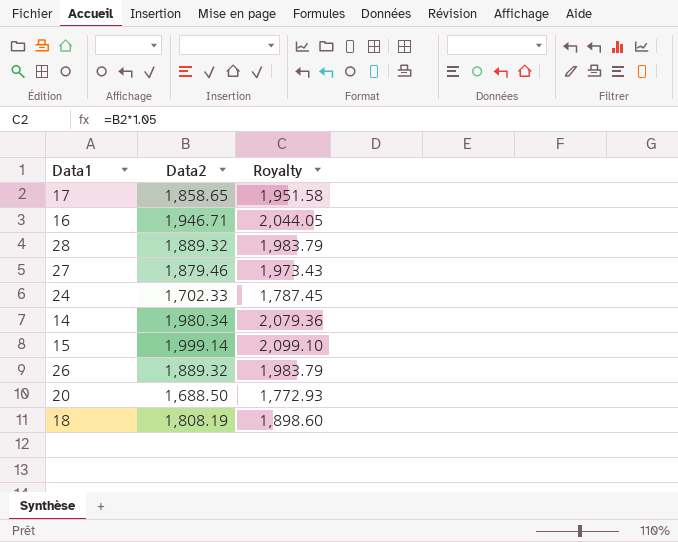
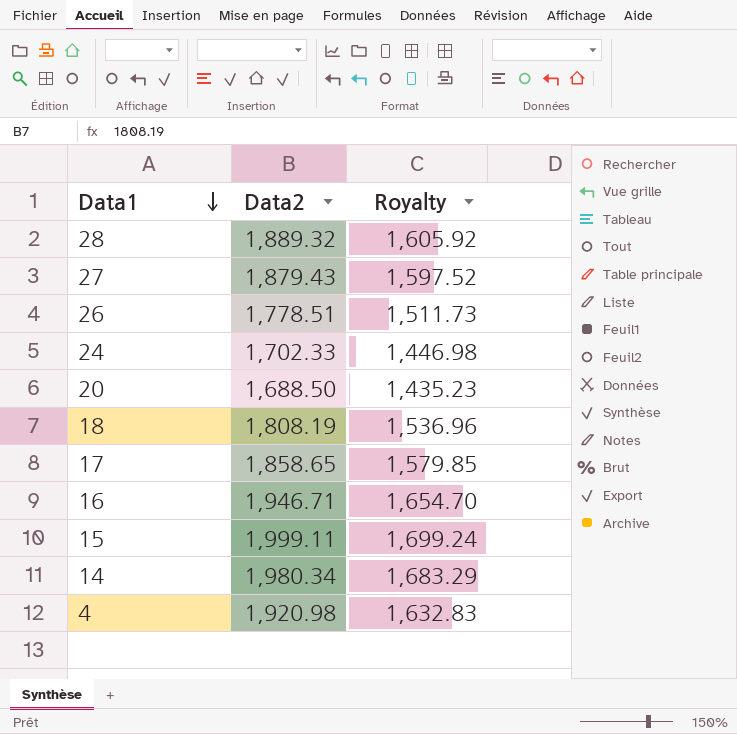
row order: none -> Data1 descending
column Royalty | formula: [Data2] * 1.05 -> [Data2] * 0.85
27 | Data2: 1,879.46 -> 1,879.43
26 | Data2: 1,889.32 -> 1,778.51
15 | Data2: 1,999.14 -> 1,999.11
row 4: none -> 1,920.98 | 1,632.83

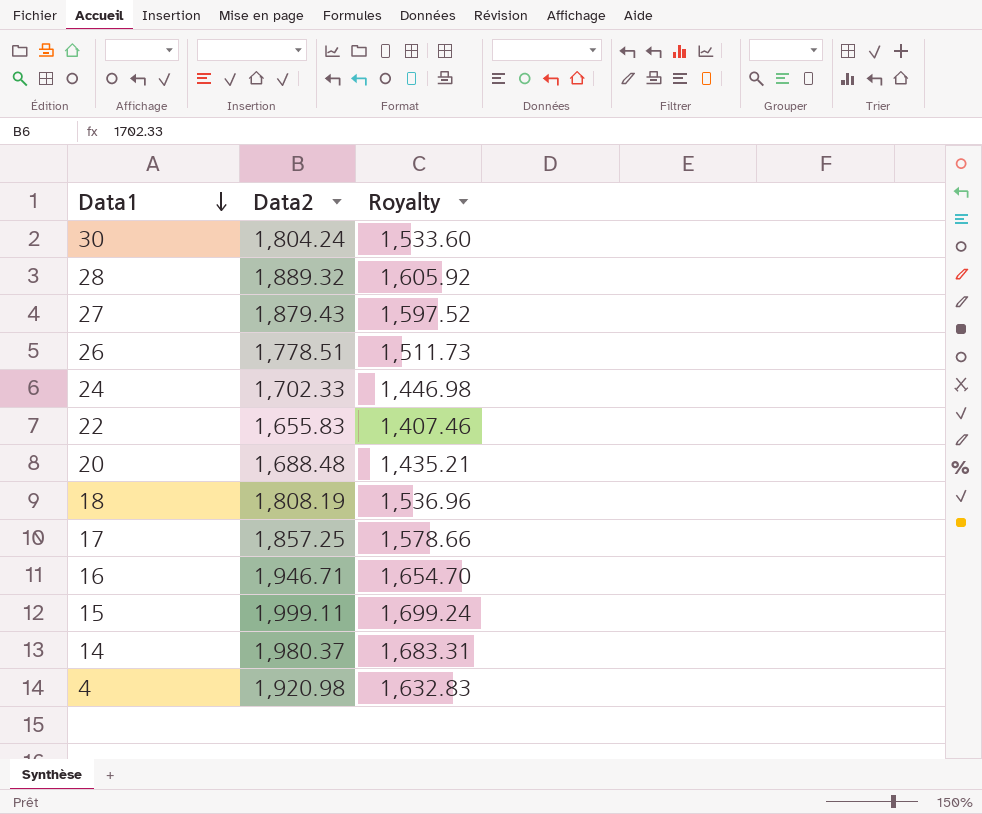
row 30: none -> 1,804.24 | 1,533.60
row 22: none -> 1,655.83 | 1,407.46
20 | Data2: 1,688.50 -> 1,688.48
20 | Royalty: 1,435.23 -> 1,435.21
17 | Data2: 1,858.65 -> 1,857.25
17 | Royalty: 1,579.85 -> 1,578.66
14 | Data2: 1,980.34 -> 1,980.37
14 | Royalty: 1,683.29 -> 1,683.31

